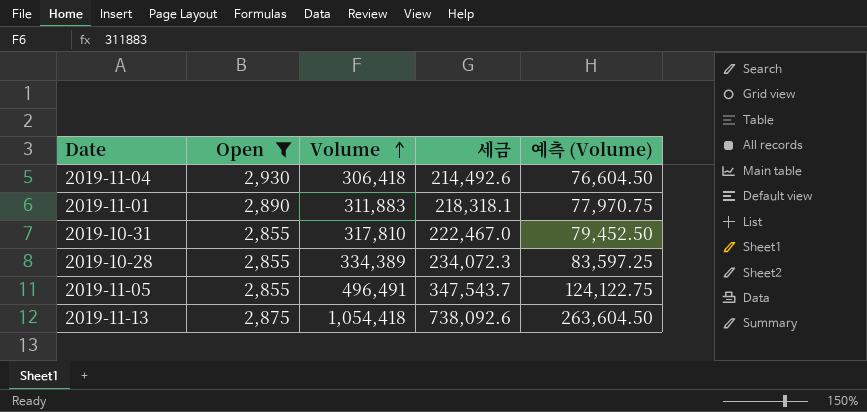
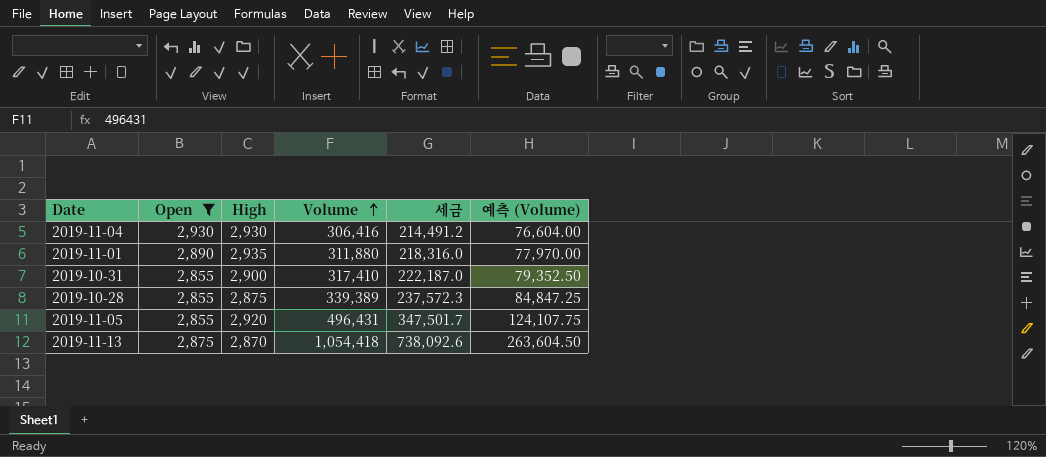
column High | position: none -> 3
2019-11-04 | Volume: 306,418 -> 306,416
2019-11-04 | 세금: 214,492.6 -> 214,491.2
2019-11-04 | 예측 (Volume): 76,604.50 -> 76,604.00
2019-11-01 | Volume: 311,883 -> 311,880
2019-11-01 | 세금: 218,318.1 -> 218,316.0
2019-11-01 | 예측 (Volume): 77,970.75 -> 77,970.00
2019-10-31 | Volume: 317,810 -> 317,410
2019-10-31 | 세금: 222,467.0 -> 222,187.0
2019-10-31 | 예측 (Volume): 79,452.50 -> 79,352.50
2019-10-28 | Volume: 334,389 -> 339,389
2019-10-28 | 세금: 234,072.3 -> 237,572.3
2019-10-28 | 예측 (Volume): 83,597.25 -> 84,847.25
2019-11-05 | Volume: 496,491 -> 496,431
2019-11-05 | 세금: 347,543.7 -> 347,501.7
2019-11-05 | 예측 (Volume): 124,122.75 -> 124,107.75

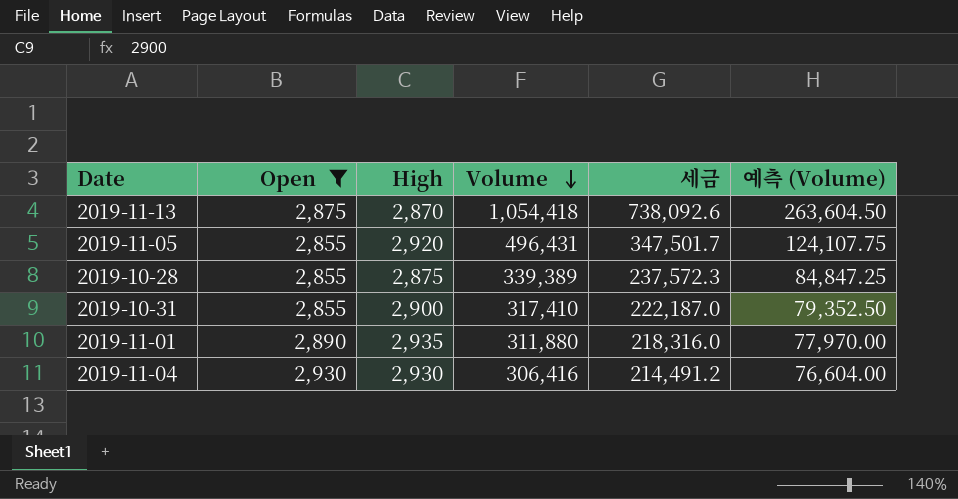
row order: Volume ascending -> Volume descending

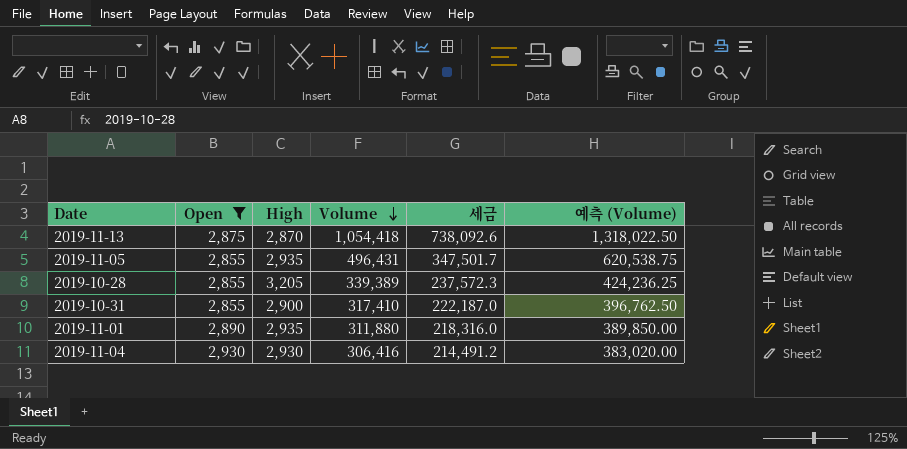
column 예측 (Volume) | formula: [Volume] * 0.25 -> [Volume] * 1.25
2019-11-05 | High: 2,920 -> 2,935
2019-10-28 | High: 2,875 -> 3,205

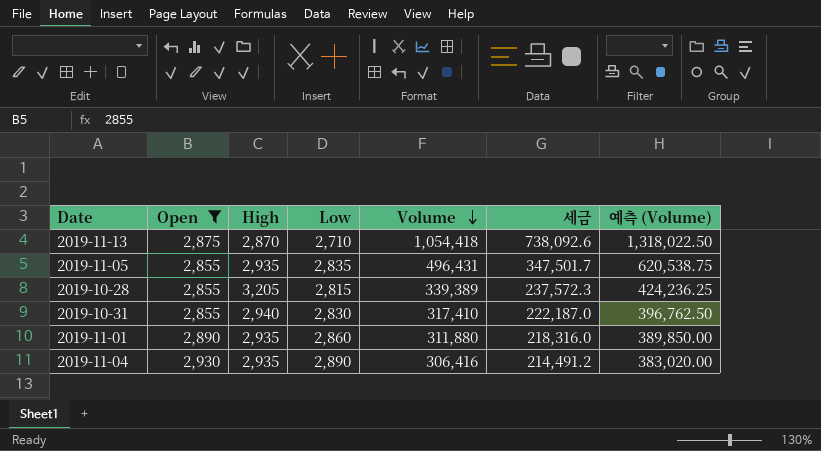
column Low | position: none -> 4
2019-10-31 | High: 2,900 -> 2,940
2019-11-04 | High: 2,930 -> 2,935

